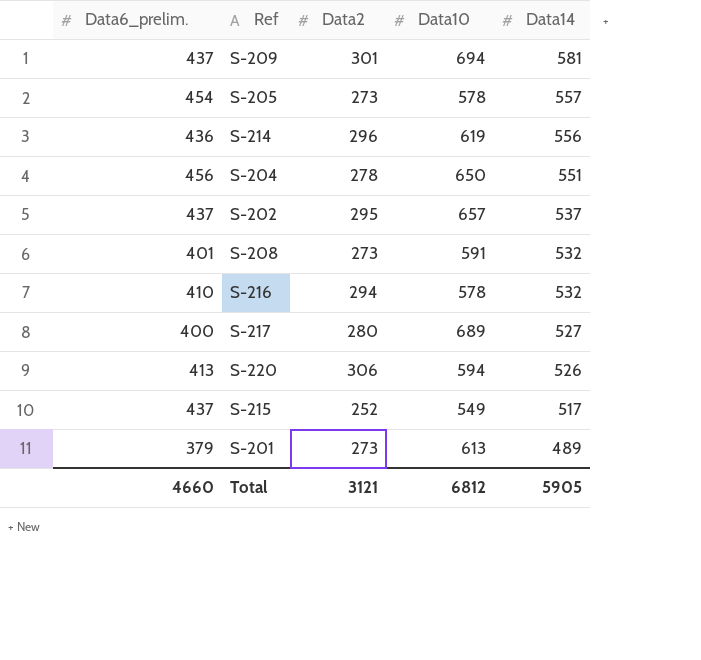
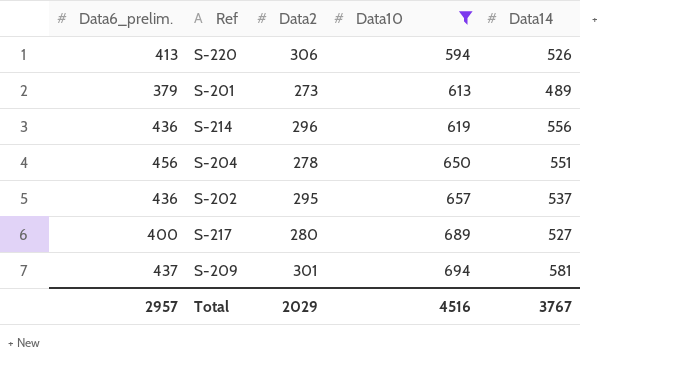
filter: none -> Data10 >= 594
row order: Data14 descending -> Data10 ascending
S-202 | Data6_prelim.: 437 -> 436
Total | Data6_prelim.: 4660 -> 2957
Total | Data2: 3121 -> 2029
Total | Data10: 6812 -> 4516
Total | Data14: 5905 -> 3767

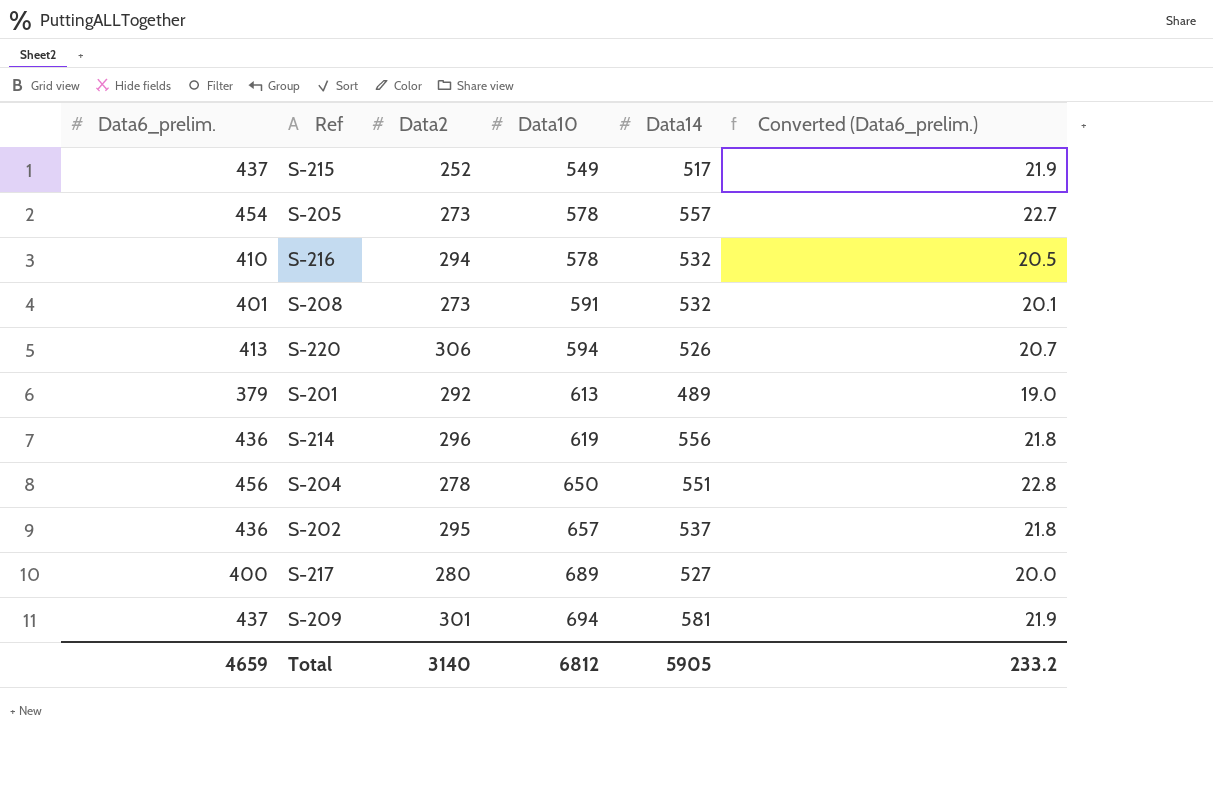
filter: Data10 >= 594 -> none
column Converted (Data6_prelim.) | formula: none -> [Data6_prelim.] * 0.05
S-201 | Data2: 273 -> 292
Total | Data6_prelim.: 2957 -> 4659
Total | Data2: 2029 -> 3140
Total | Data10: 4516 -> 6812
Total | Data14: 3767 -> 5905

